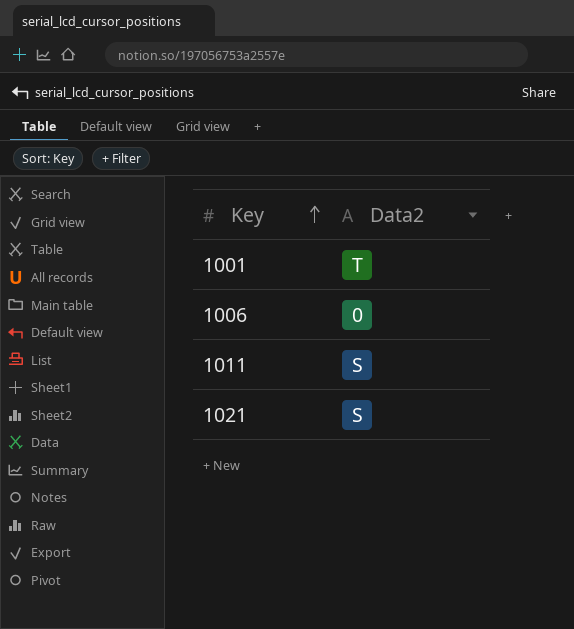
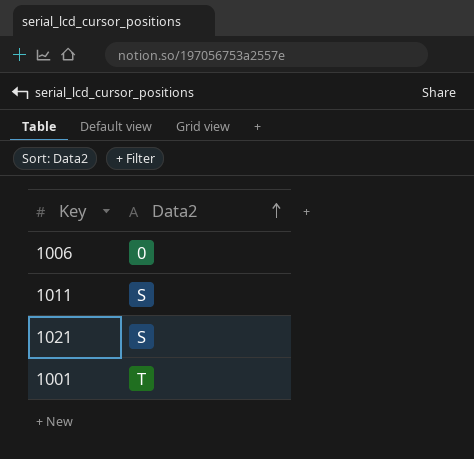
row order: Key ascending -> Data2 ascending

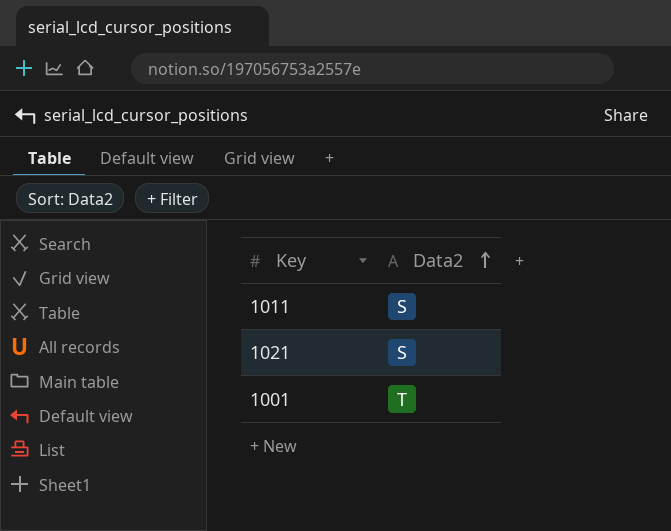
row 1006: 0 -> none

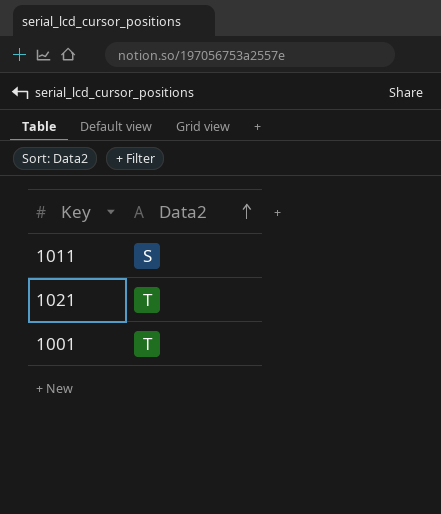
1021 | Data2: S -> T

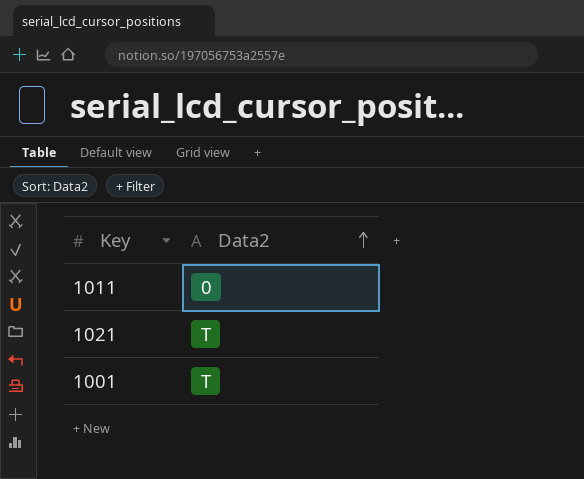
1011 | Data2: S -> 0

